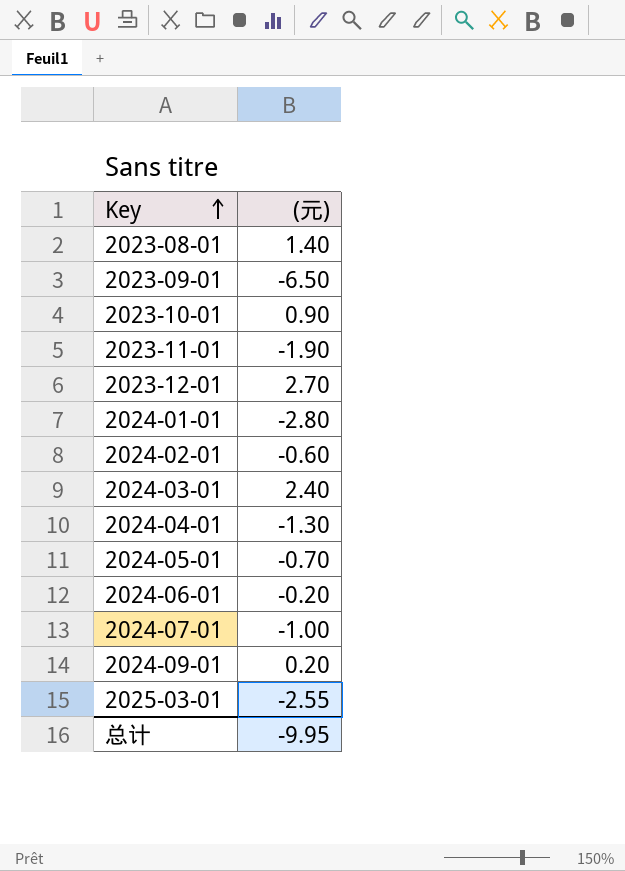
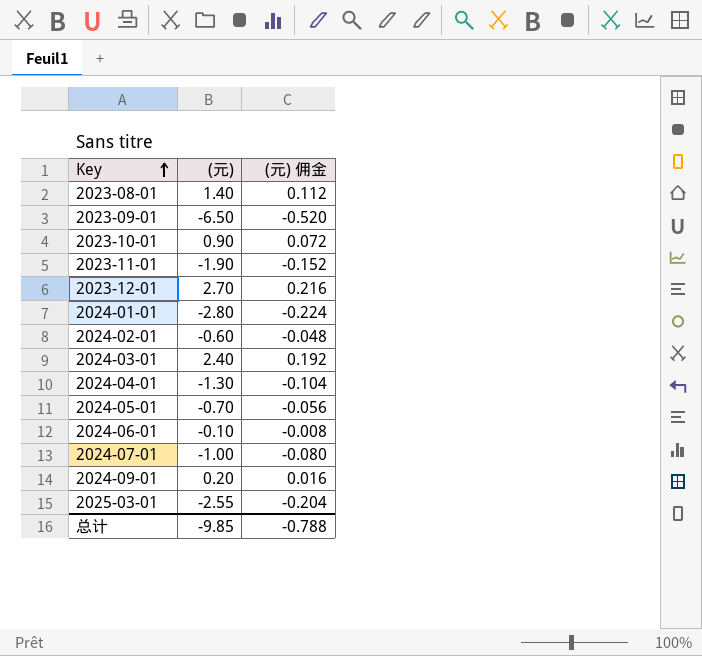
column (元) 佣金 | formula: none -> [(元)] * 0.08
2024-06-01 | (元): -0.20 -> -0.10
总计 | (元): -9.95 -> -9.85

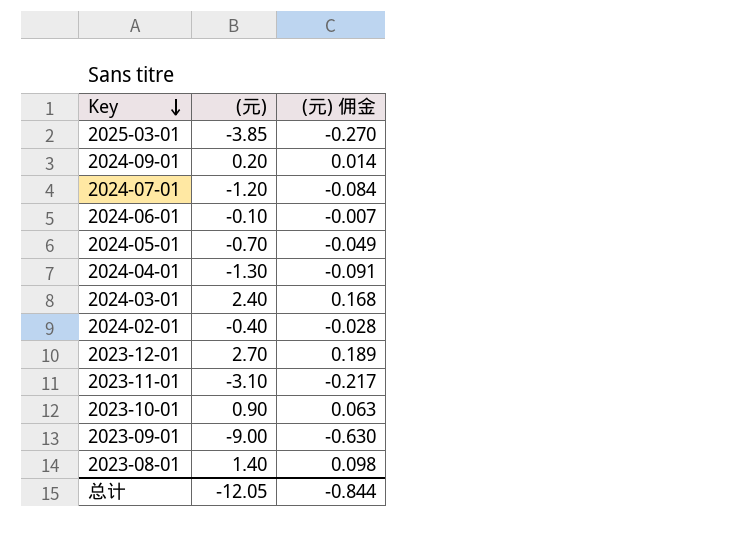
row order: Key ascending -> Key descending
column (元) 佣金 | formula: [(元)] * 0.08 -> [(元)] * 0.07
row 2024-01-01: -2.80 | -0.224 -> none
2025-03-01 | (元): -2.55 -> -3.85
2024-07-01 | (元): -1.00 -> -1.20
2024-02-01 | (元): -0.60 -> -0.40
2023-11-01 | (元): -1.90 -> -3.10
2023-09-01 | (元): -6.50 -> -9.00
总计 | (元): -9.85 -> -12.05
总计 | (元) 佣金: -0.788 -> -0.844

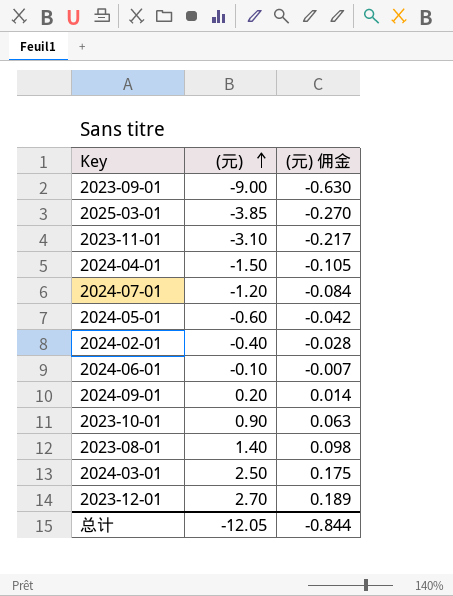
row order: Key descending -> (元) ascending
2024-04-01 | (元): -1.30 -> -1.50
2024-04-01 | (元) 佣金: -0.091 -> -0.105
2024-05-01 | (元): -0.70 -> -0.60
2024-05-01 | (元) 佣金: -0.049 -> -0.042
2024-03-01 | (元): 2.40 -> 2.50
2024-03-01 | (元) 佣金: 0.168 -> 0.175

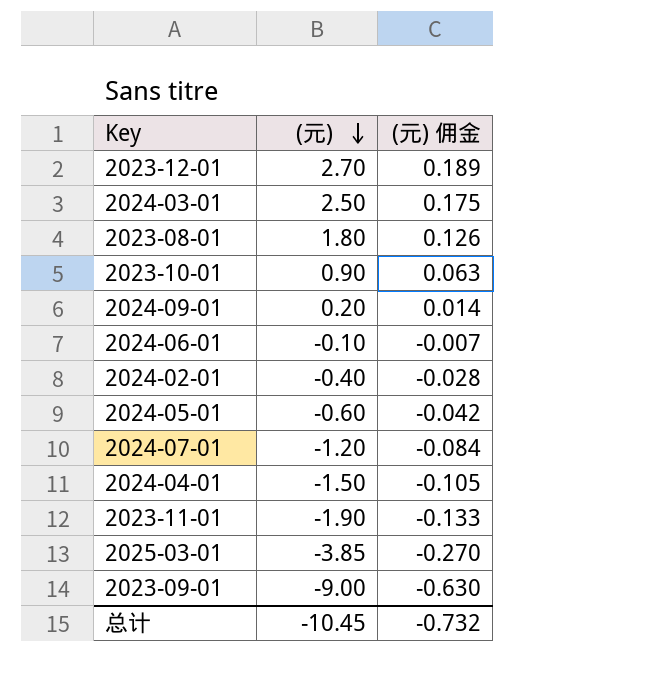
row order: (元) ascending -> (元) descending
2023-08-01 | (元): 1.40 -> 1.80
2023-08-01 | (元) 佣金: 0.098 -> 0.126
2023-11-01 | (元): -3.10 -> -1.90
2023-11-01 | (元) 佣金: -0.217 -> -0.133
总计 | (元): -12.05 -> -10.45
总计 | (元) 佣金: -0.844 -> -0.732

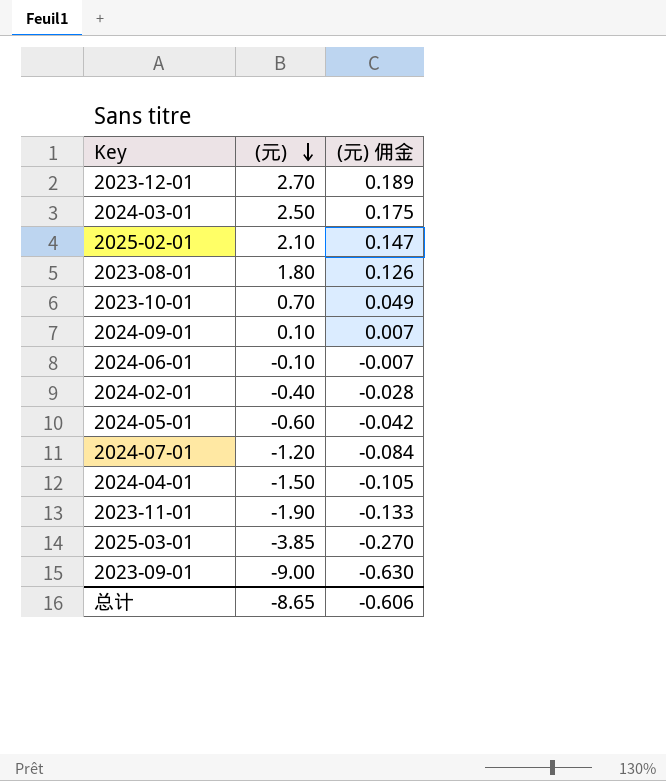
row 2025-02-01: none -> 2.10 | 0.147
2023-10-01 | (元): 0.90 -> 0.70
2023-10-01 | (元) 佣金: 0.063 -> 0.049
2024-09-01 | (元): 0.20 -> 0.10
2024-09-01 | (元) 佣金: 0.014 -> 0.007
总计 | (元): -10.45 -> -8.65
总计 | (元) 佣金: -0.732 -> -0.606

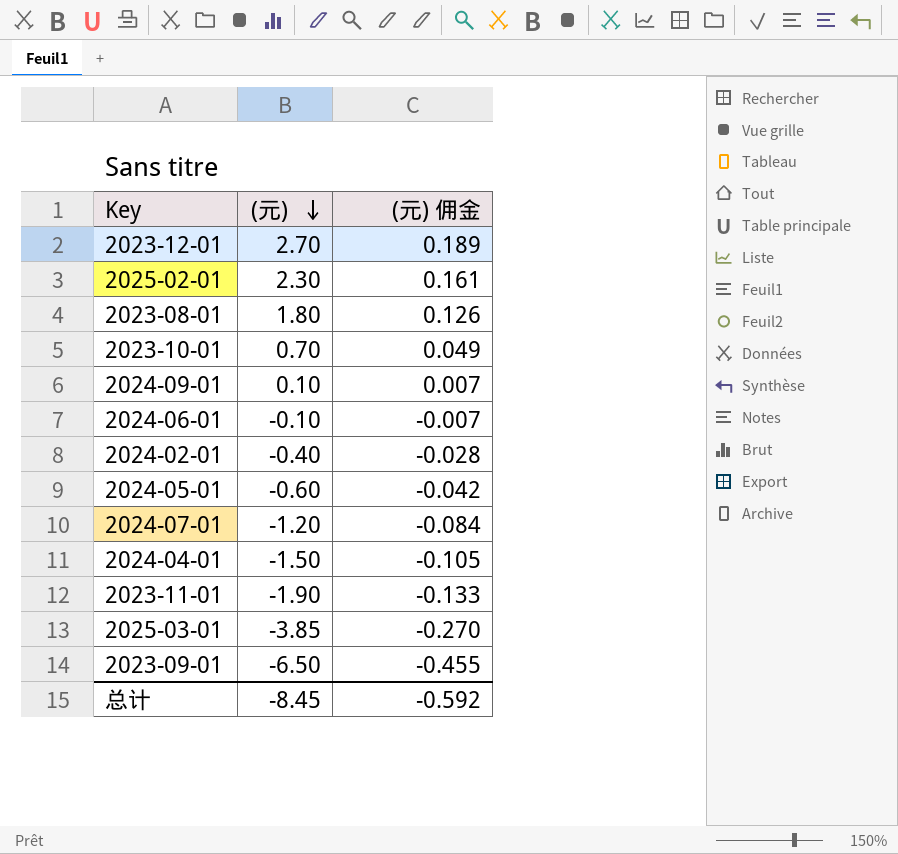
row 2024-03-01: 2.50 | 0.175 -> none
2025-02-01 | (元): 2.10 -> 2.30
2025-02-01 | (元) 佣金: 0.147 -> 0.161
2023-09-01 | (元): -9.00 -> -6.50
2023-09-01 | (元) 佣金: -0.630 -> -0.455
总计 | (元): -8.65 -> -8.45
总计 | (元) 佣金: -0.606 -> -0.592

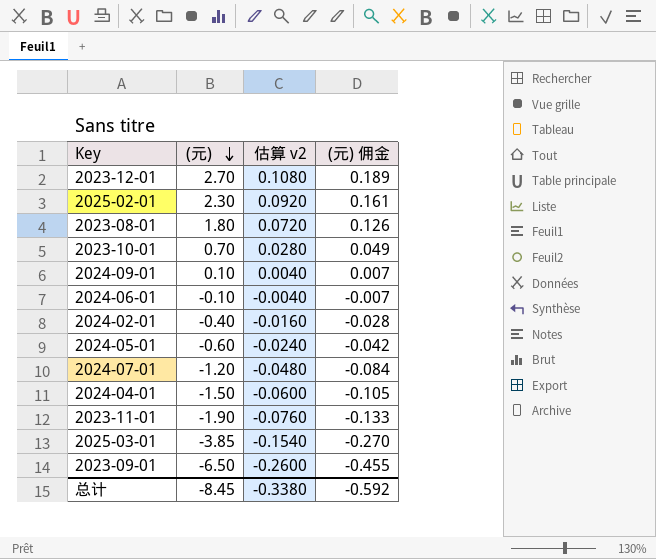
column 估算 v2 | formula: none -> [(元)] * 0.04

